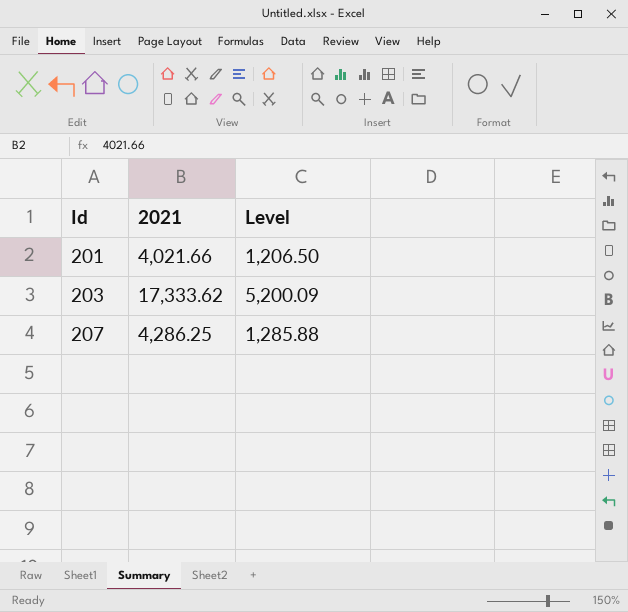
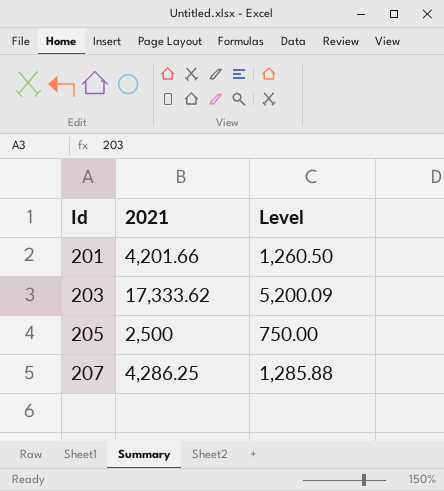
201 | 2021: 4,021.66 -> 4,201.66
201 | Level: 1,206.50 -> 1,260.50
row 205: none -> 2,500 | 750.00

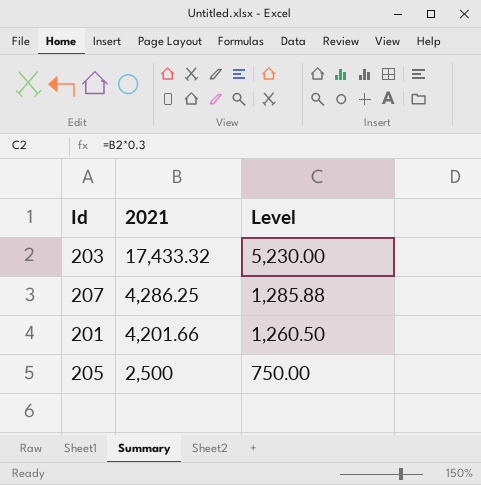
row order: Id ascending -> 2021 descending
203 | 2021: 17,333.62 -> 17,433.32
203 | Level: 5,200.09 -> 5,230.00

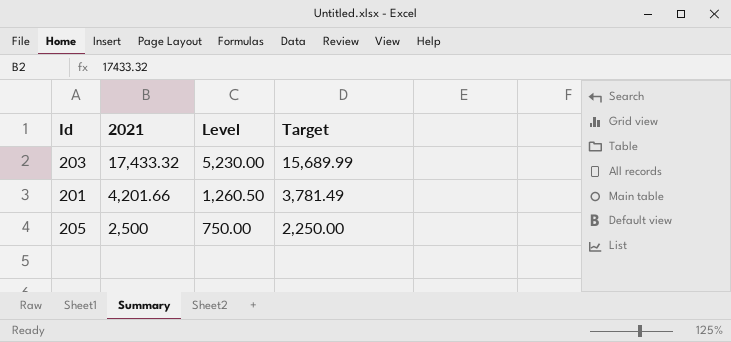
column Target | formula: none -> [2021] * 0.9
row 207: 4,286.25 | 1,285.88 -> none

